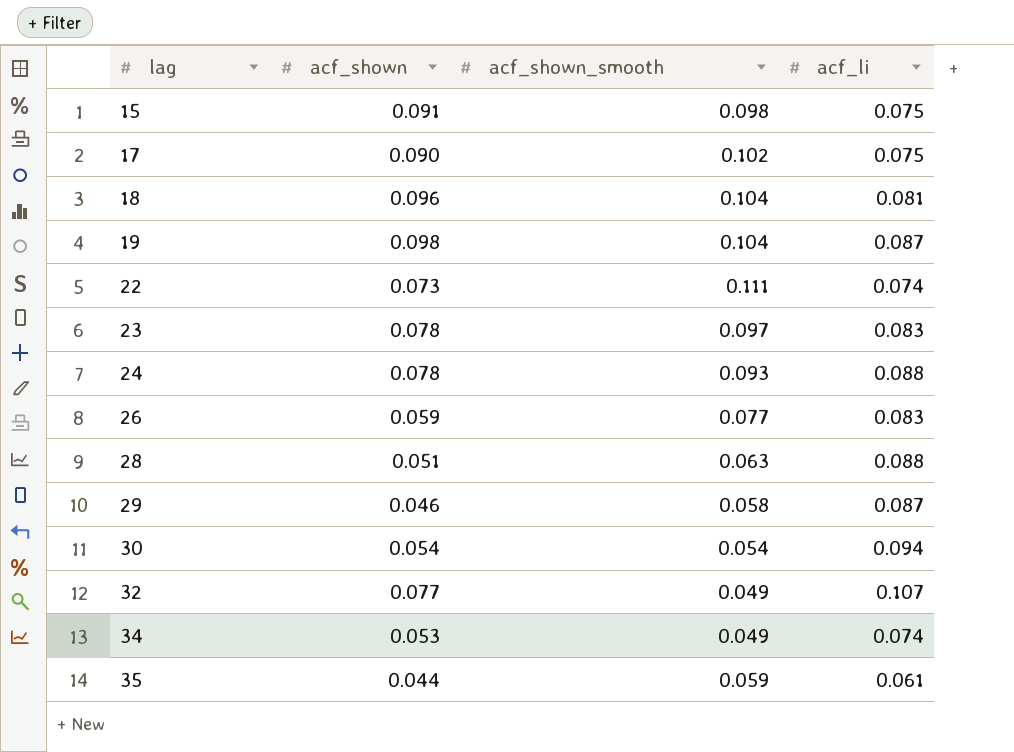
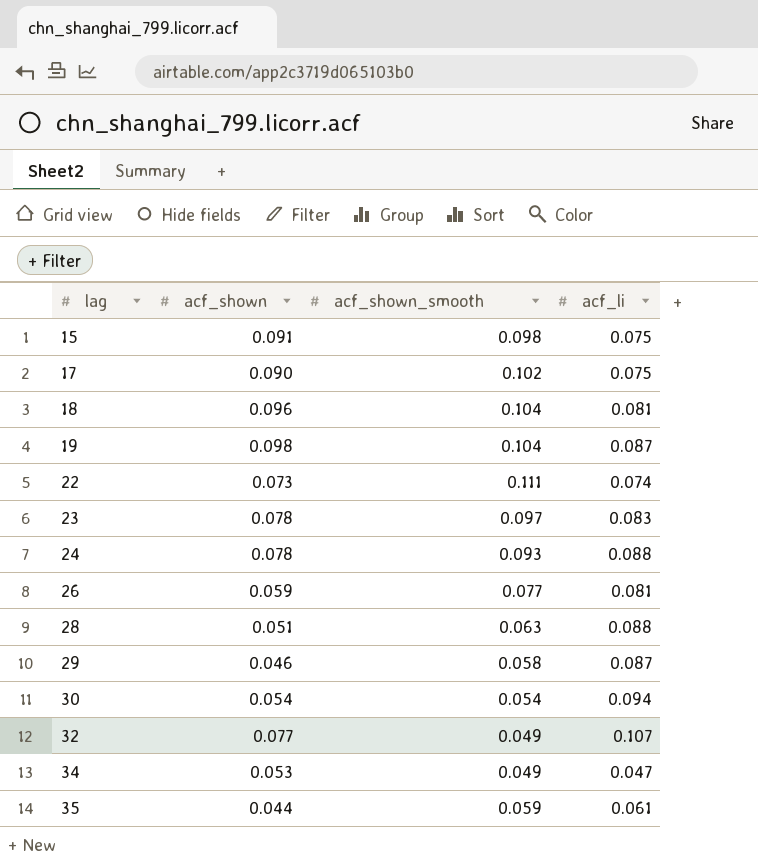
26 | acf_li: 0.083 -> 0.081
34 | acf_li: 0.074 -> 0.047

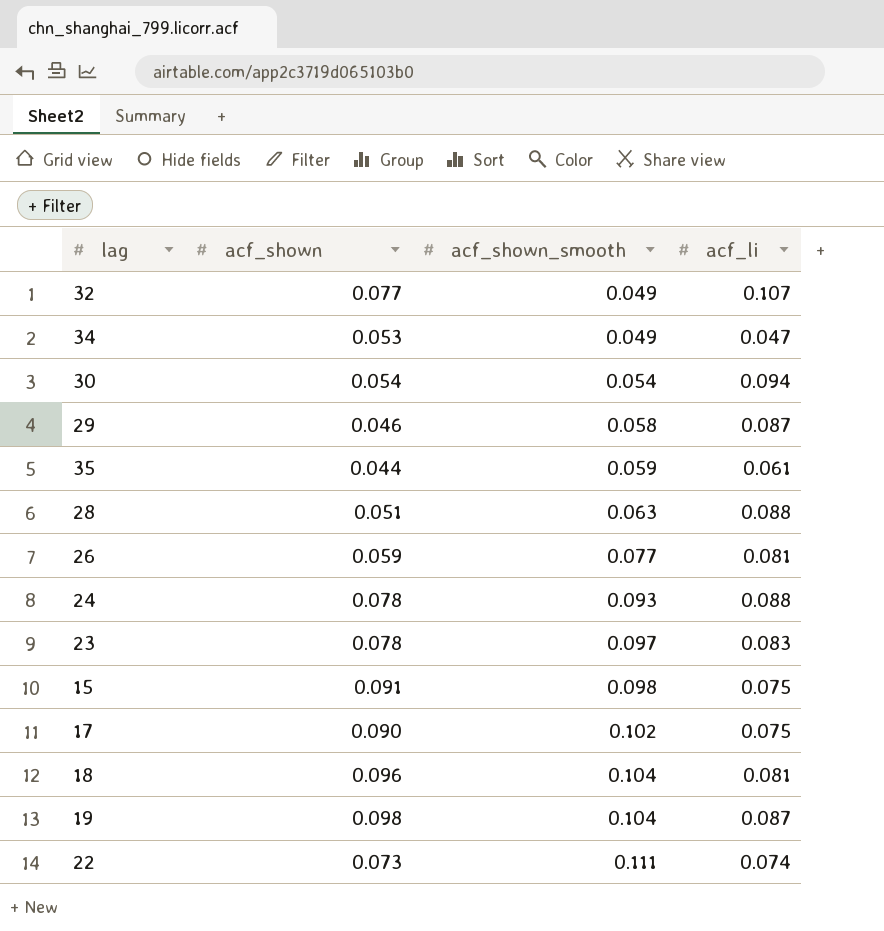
row order: lag ascending -> acf_shown_smooth ascending

